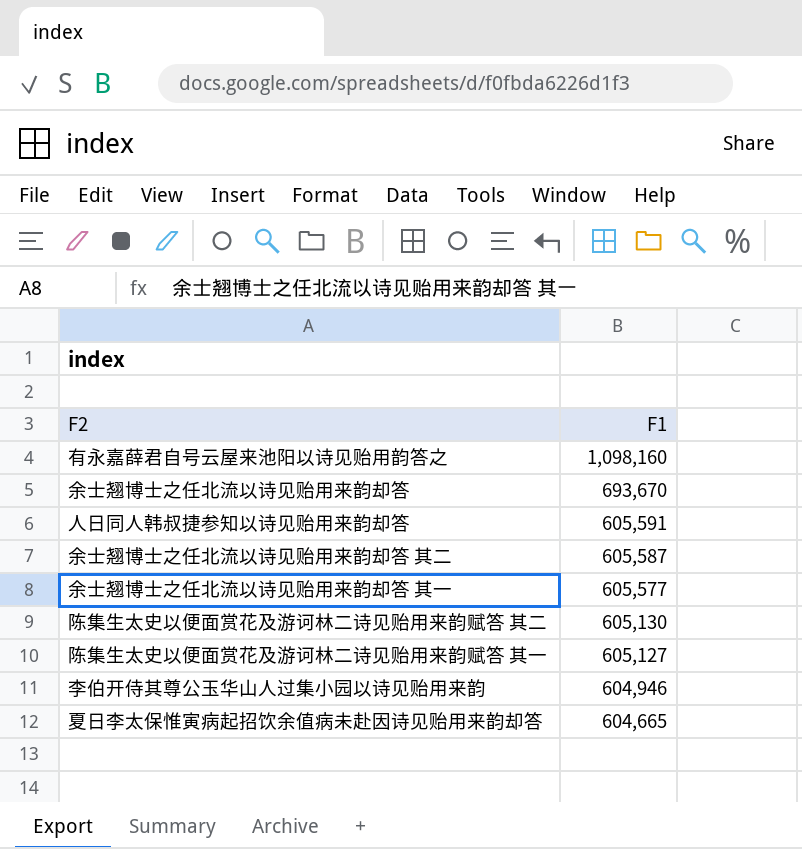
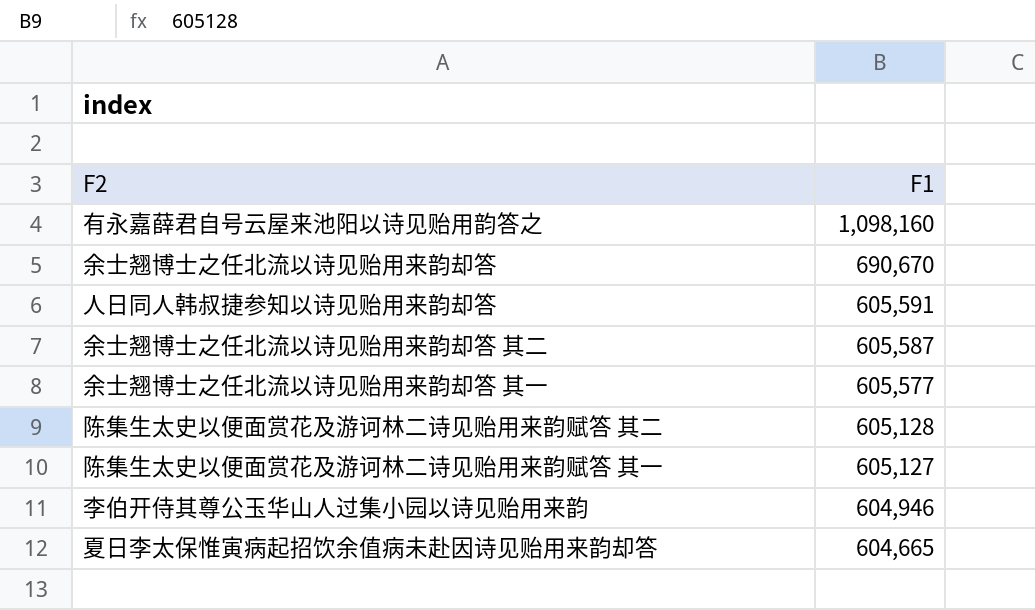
余士翘博士之任北流以诗见贻用来韵却答 | F1: 693,670 -> 690,670
陈集生太史以便面赏花及游诃林二诗见贻用来韵赋答 其二 | F1: 605,130 -> 605,128

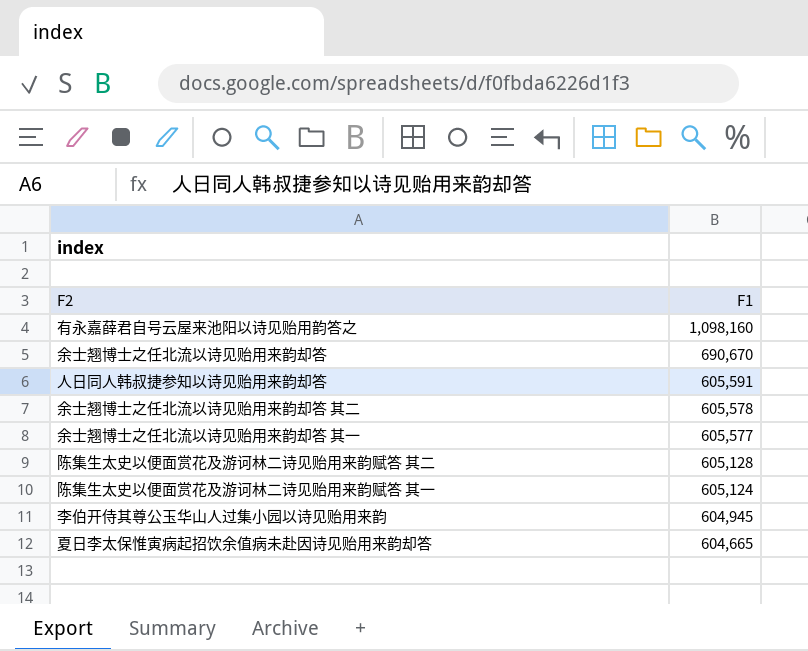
余士翘博士之任北流以诗见贻用来韵却答 其二 | F1: 605,587 -> 605,578
陈集生太史以便面赏花及游诃林二诗见贻用来韵赋答 其一 | F1: 605,127 -> 605,124
李伯开侍其尊公玉华山人过集小园以诗见贻用来韵 | F1: 604,946 -> 604,945

